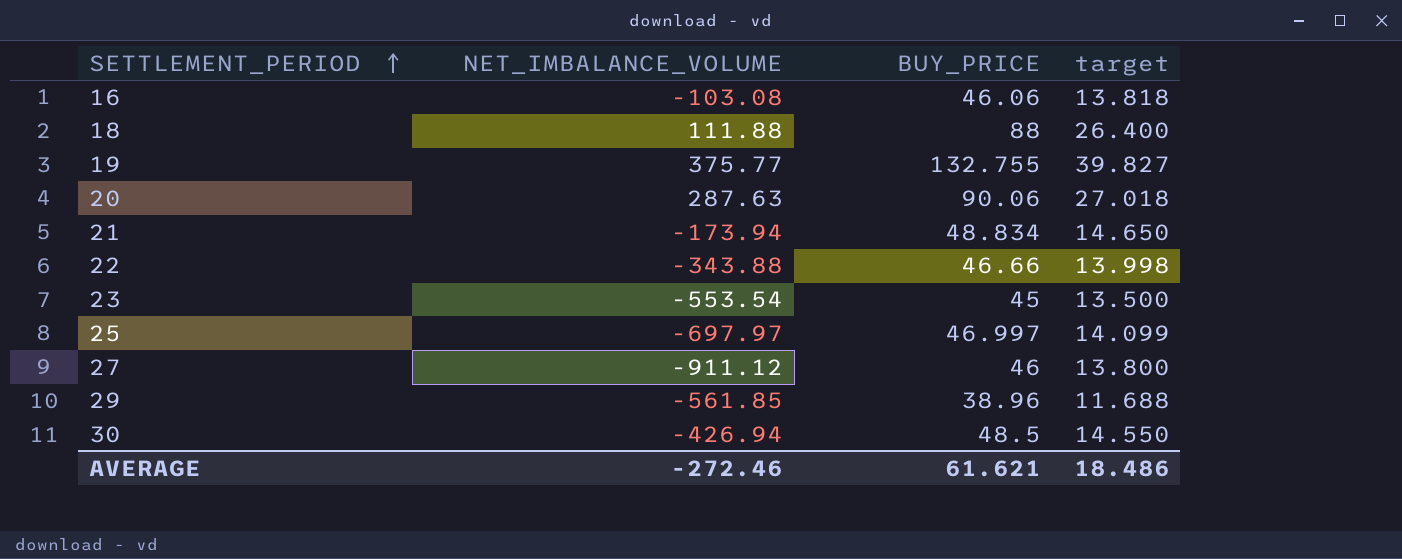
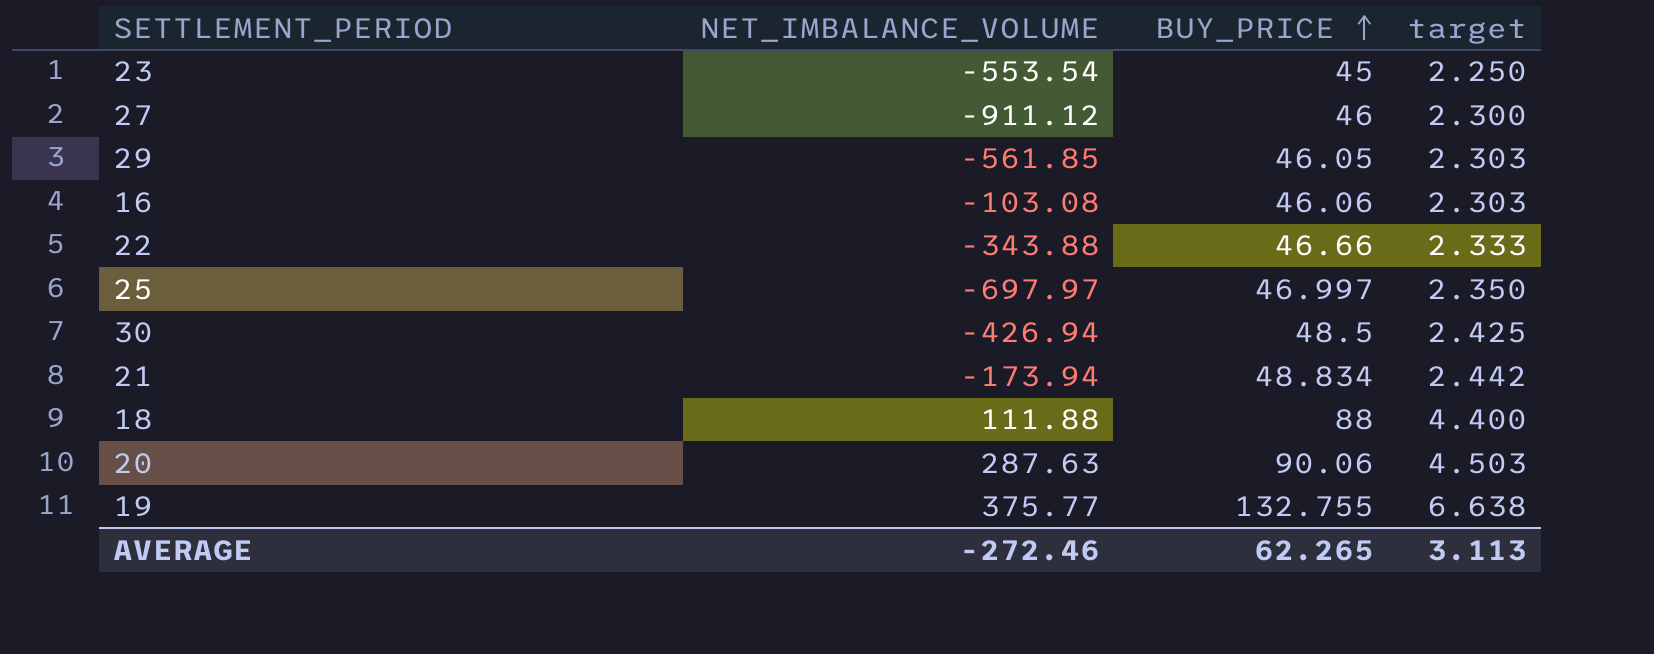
row order: SETTLEMENT_PERIOD ascending -> BUY_PRICE ascending
column target | formula: [BUY_PRICE] * 0.3 -> [BUY_PRICE] * 0.05
29 | BUY_PRICE: 38.96 -> 46.05
AVERAGE | BUY_PRICE: 61.621 -> 62.265
AVERAGE | target: 18.486 -> 3.113

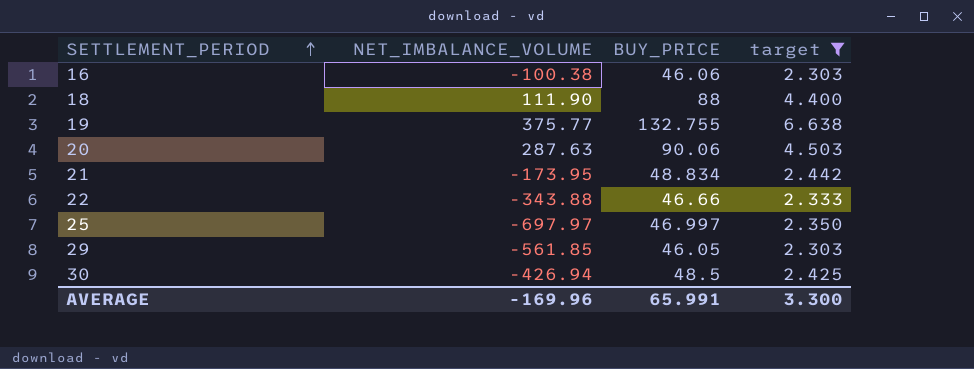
filter: none -> target >= 2.303
row order: BUY_PRICE ascending -> SETTLEMENT_PERIOD ascending
16 | NET_IMBALANCE_VOLUME: -103.08 -> -100.38
18 | NET_IMBALANCE_VOLUME: 111.88 -> 111.90
21 | NET_IMBALANCE_VOLUME: -173.94 -> -173.95
AVERAGE | NET_IMBALANCE_VOLUME: -272.46 -> -169.96
AVERAGE | BUY_PRICE: 62.265 -> 65.991
AVERAGE | target: 3.113 -> 3.300

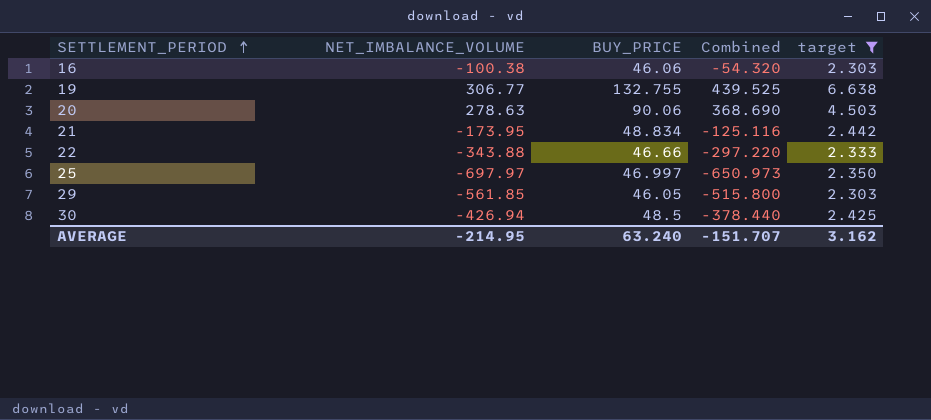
column Combined | formula: none -> [NET_IMBALANCE_VOLUME] + [BUY_PRICE]
row 18: 111.90 | 88 | 4.400 -> none
19 | NET_IMBALANCE_VOLUME: 375.77 -> 306.77
20 | NET_IMBALANCE_VOLUME: 287.63 -> 278.63
AVERAGE | NET_IMBALANCE_VOLUME: -169.96 -> -214.95
AVERAGE | BUY_PRICE: 65.991 -> 63.240
AVERAGE | target: 3.300 -> 3.162

